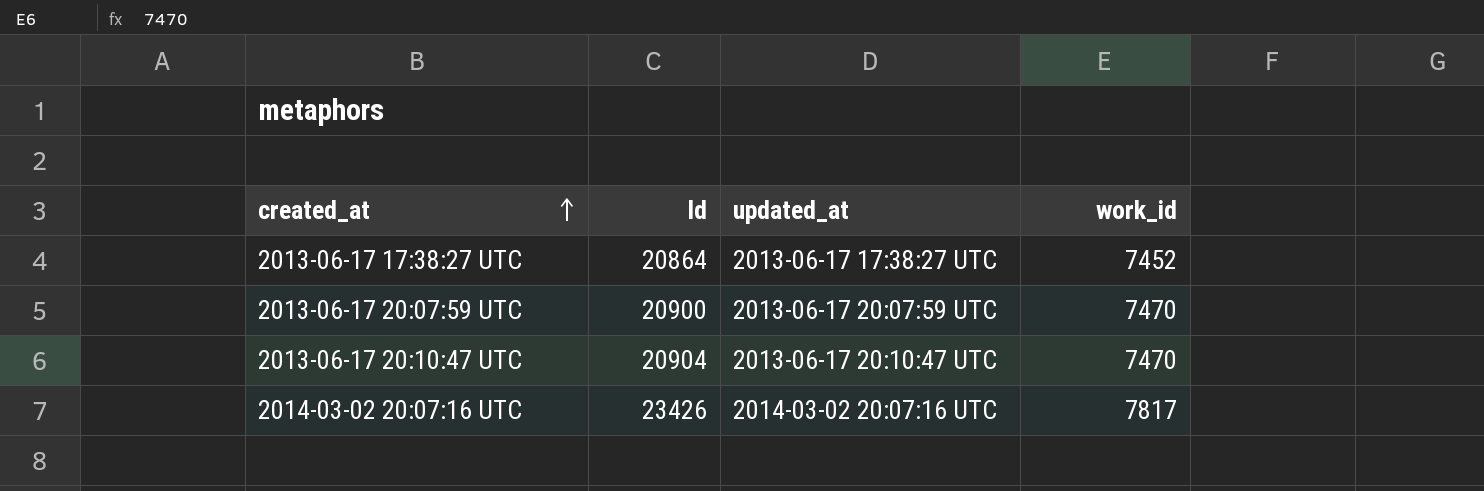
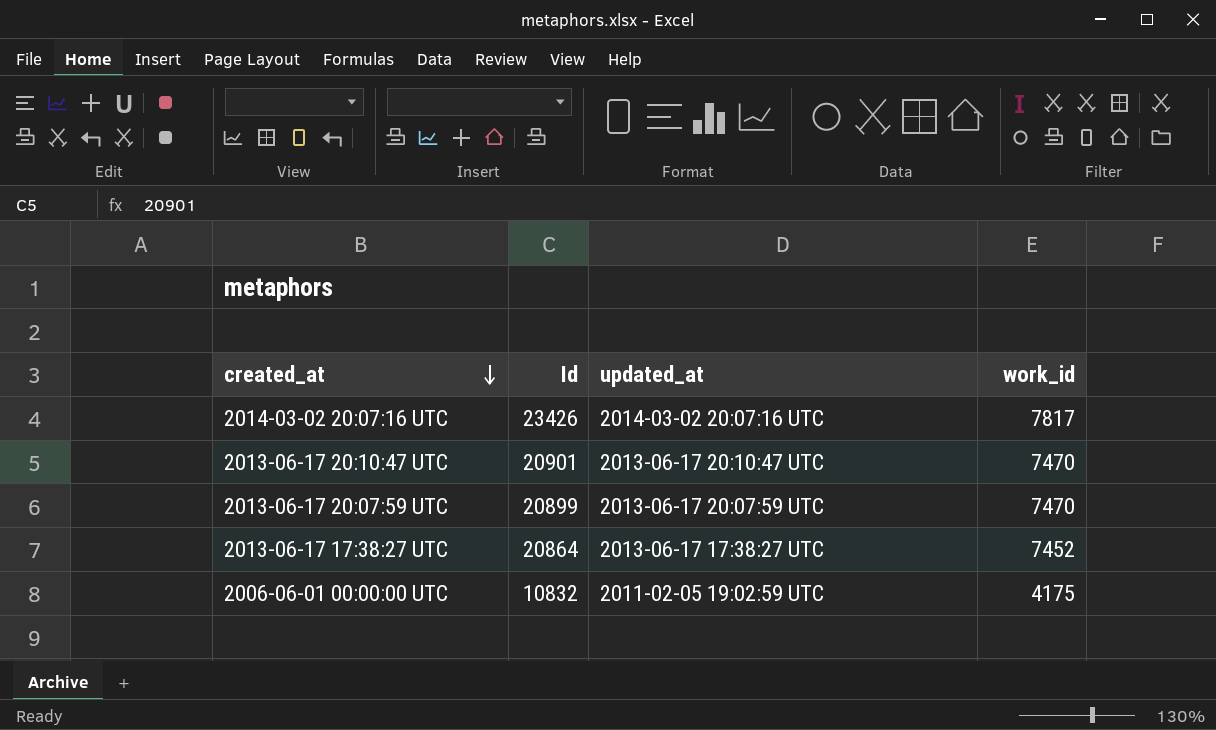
row order: created_at ascending -> created_at descending
2013-06-17 20:10:47 UTC | Id: 20904 -> 20901
2013-06-17 20:07:59 UTC | Id: 20900 -> 20899
row 2006-06-01 00:00:00 UTC: none -> 10832 | 2011-02-05 19:02:59 UTC | 4175

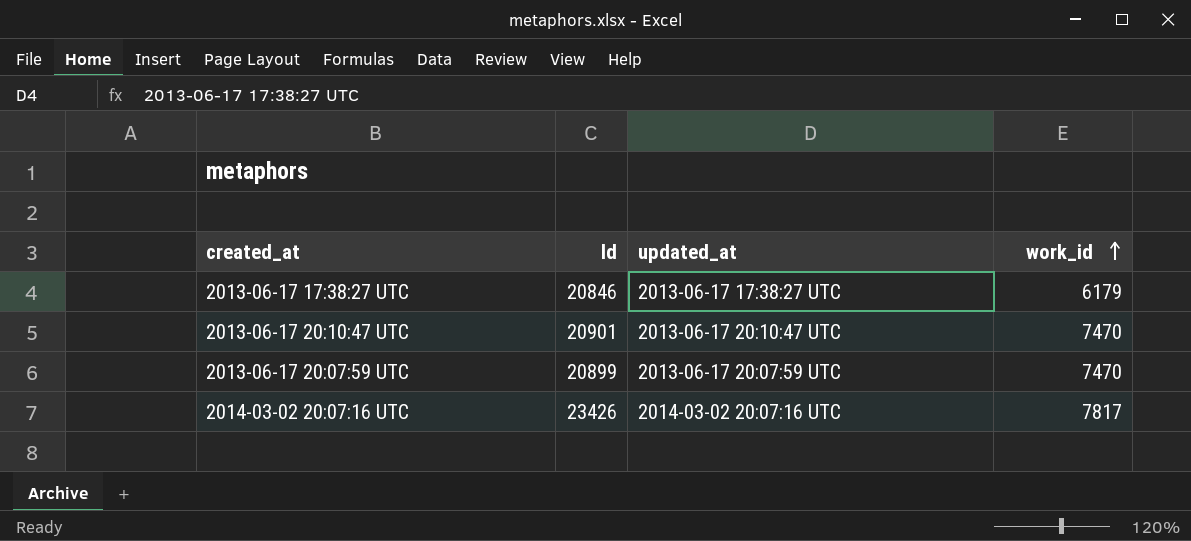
row order: created_at descending -> work_id ascending
row 2006-06-01 00:00:00 UTC: 10832 | 2011-02-05 19:02:59 UTC | 4175 -> none
2013-06-17 17:38:27 UTC | Id: 20864 -> 20846
2013-06-17 17:38:27 UTC | work_id: 7452 -> 6179

